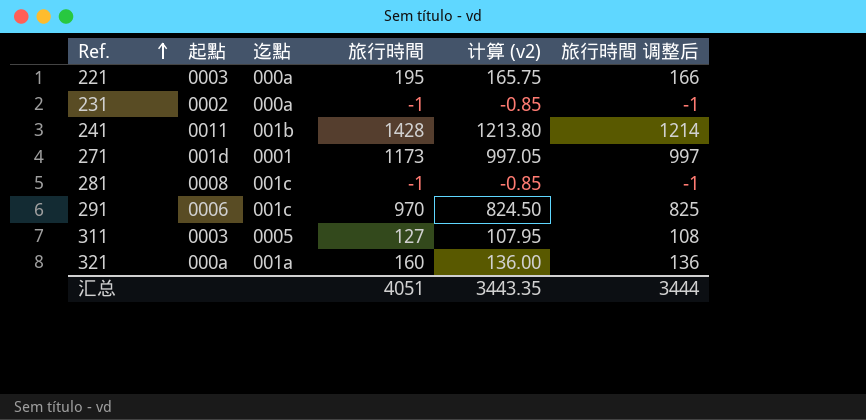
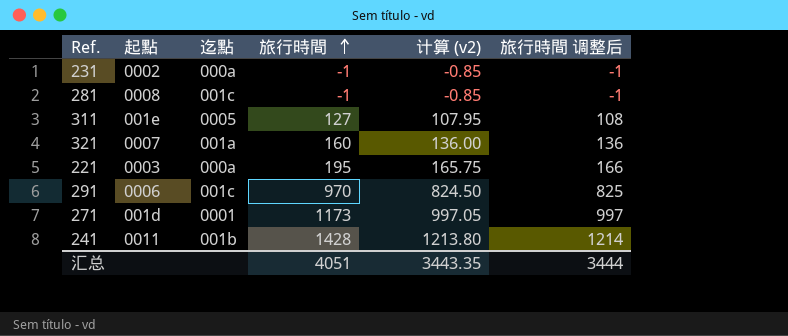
row order: Ref. ascending -> 旅行時間 ascending
311 | 起點: 0003 -> 001e
321 | 起點: 000a -> 0007

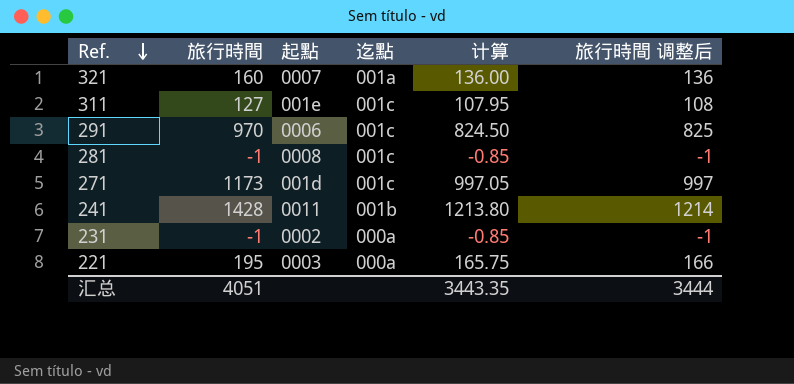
row order: 旅行時間 ascending -> Ref. descending
column 旅行時間 | position: 4 -> 2
column name: 计算 (v2) -> 计算
311 | 迄點: 0005 -> 001c
271 | 迄點: 0001 -> 001c

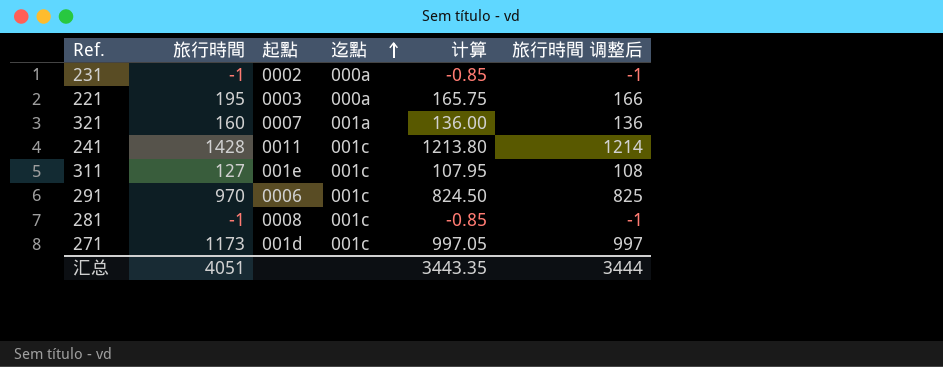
row order: Ref. descending -> 迄點 ascending
241 | 迄點: 001b -> 001c

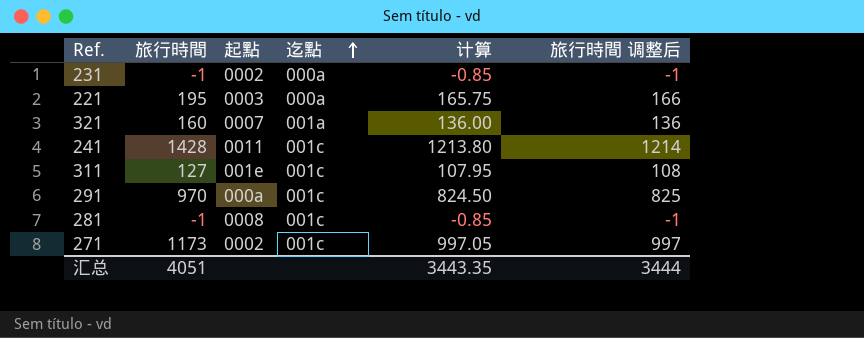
291 | 起點: 0006 -> 000a
271 | 起點: 001d -> 0002

